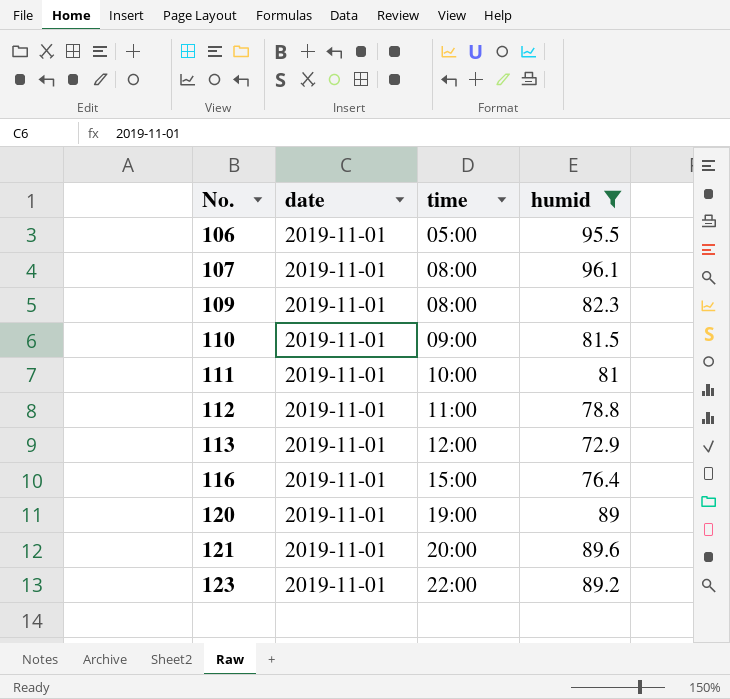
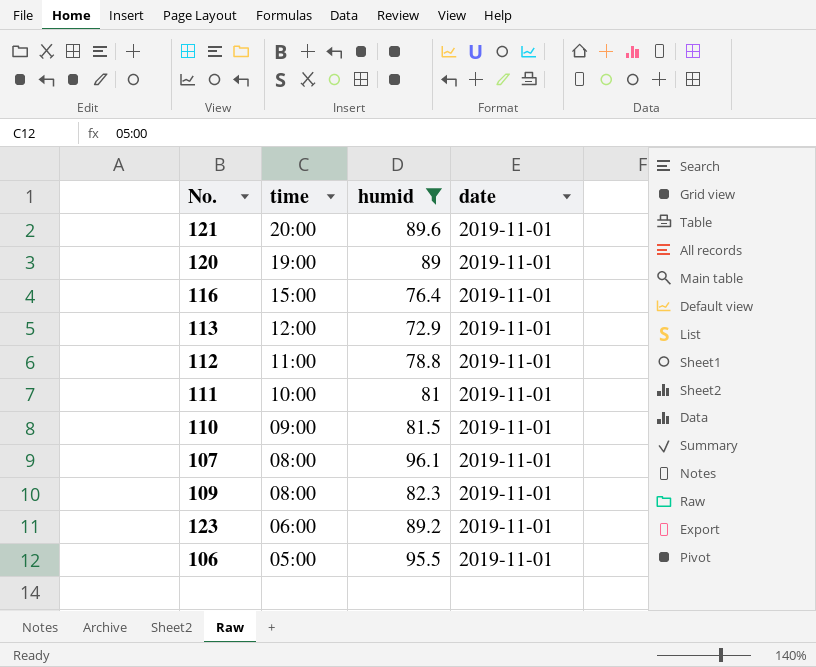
row order: No. ascending -> time descending
column date | position: 2 -> 4
123 | time: 22:00 -> 06:00

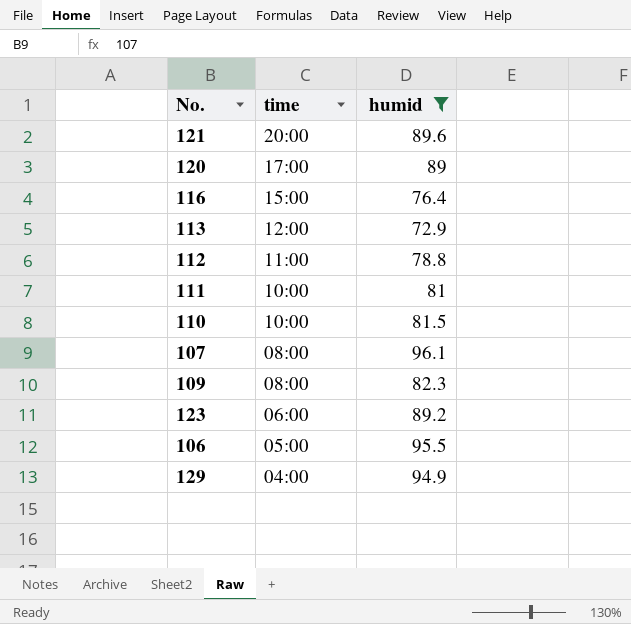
column date | position: 4 -> none
120 | time: 19:00 -> 17:00
110 | time: 09:00 -> 10:00
row 129: none -> 04:00 | 94.9

